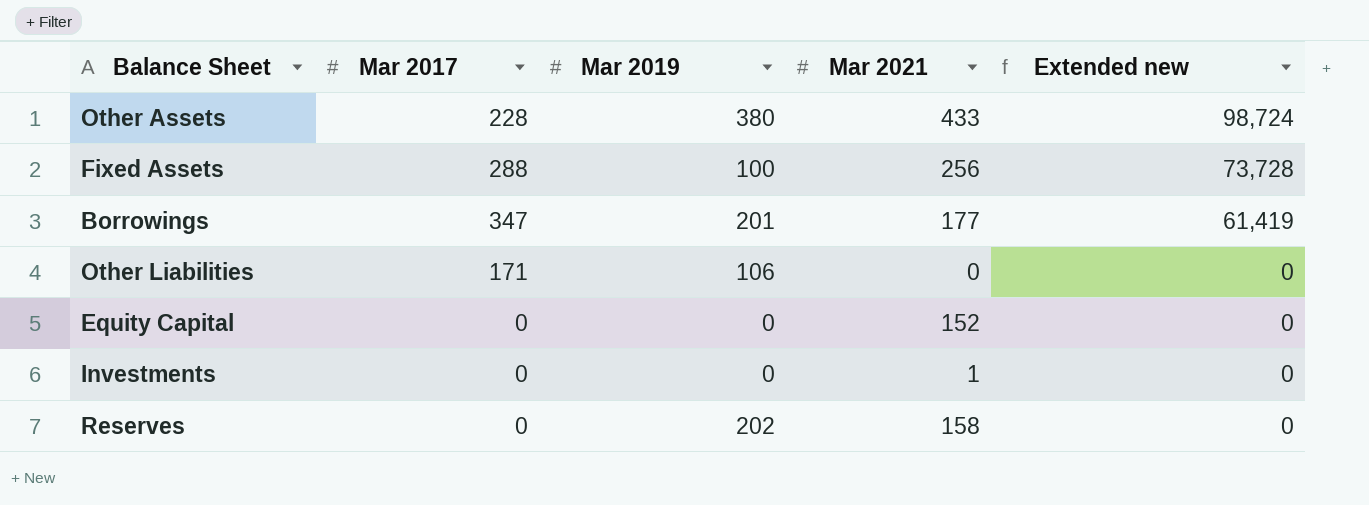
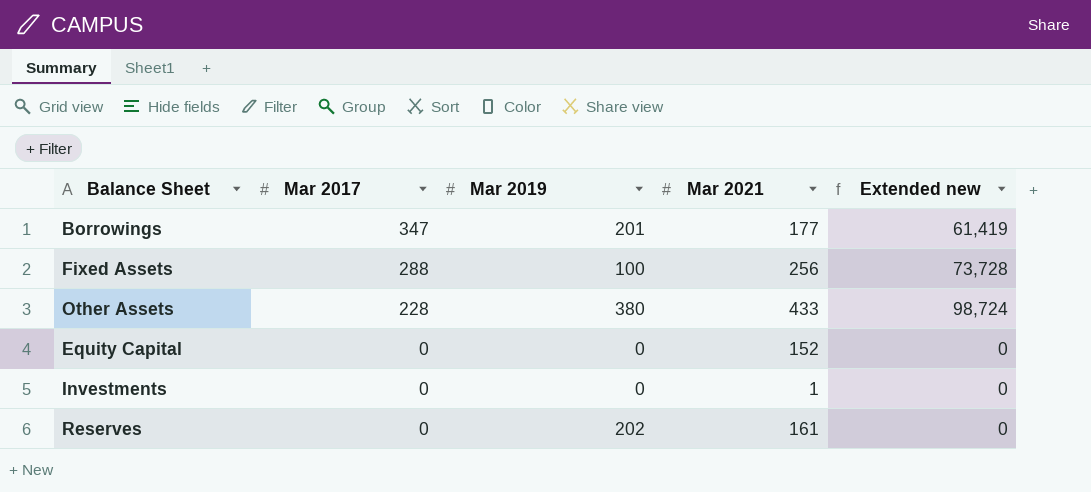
row order: Extended new descending -> Mar 2017 descending
row Other Liabilities: 171 | 106 | 0 | 0 -> none
Reserves | Mar 2021: 158 -> 161

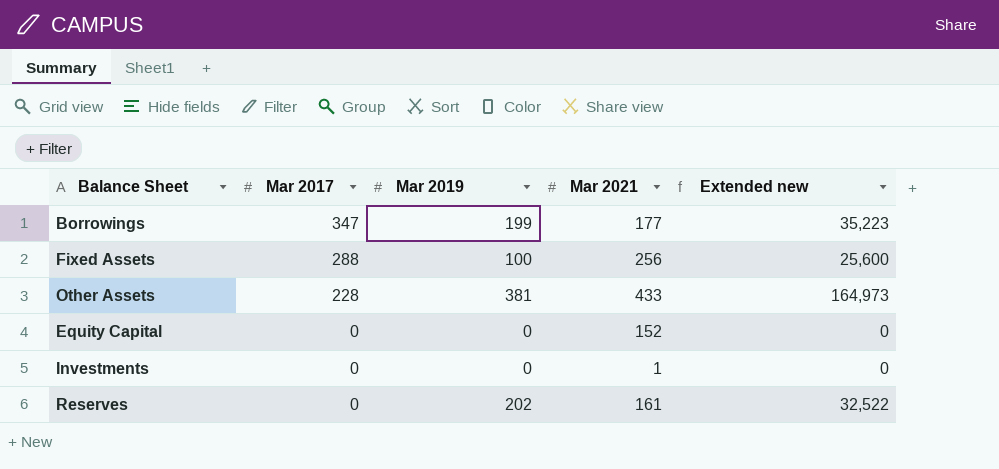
column Extended new | formula: [Mar 2017] * [Mar 2021] -> [Mar 2019] * [Mar 2021]
Borrowings | Mar 2019: 201 -> 199
Other Assets | Mar 2019: 380 -> 381

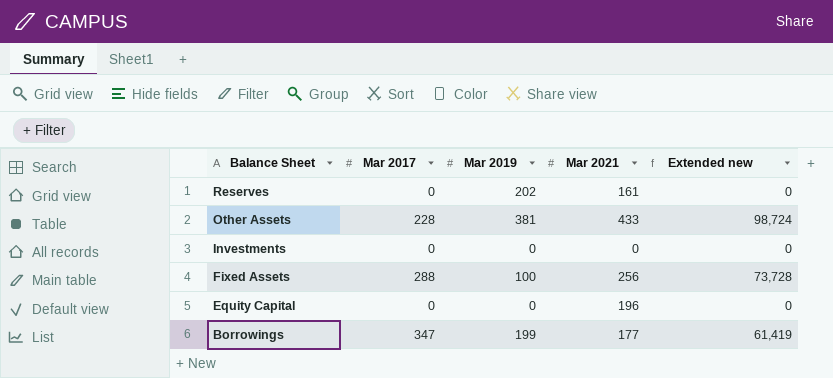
row order: Mar 2017 descending -> Balance Sheet descending
column Extended new | formula: [Mar 2019] * [Mar 2021] -> [Mar 2017] * [Mar 2021]
Investments | Mar 2021: 1 -> 0
Equity Capital | Mar 2021: 152 -> 196

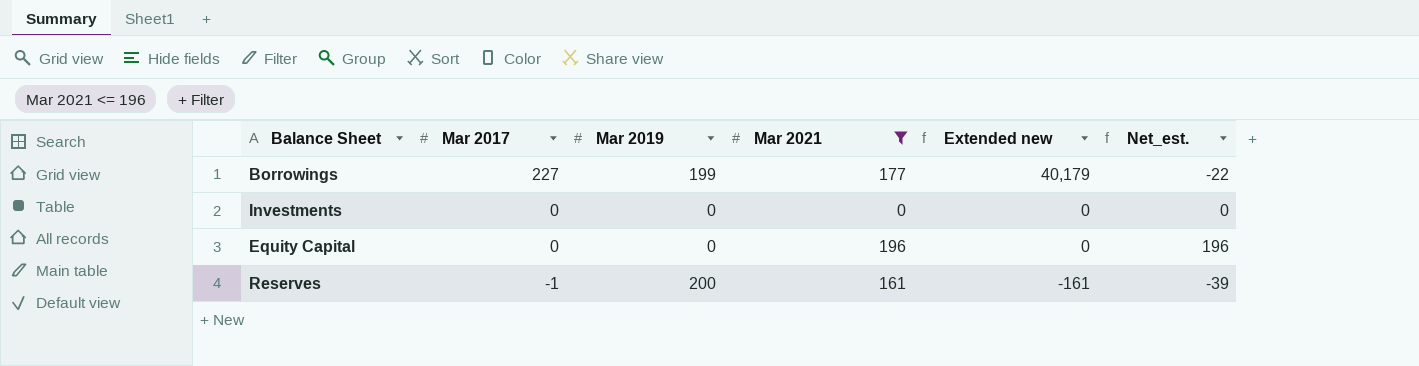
filter: none -> Mar 2021 <= 196
row order: Balance Sheet descending -> Mar 2017 descending
column Net_est. | formula: none -> [Mar 2021] - [Mar 2019]
Borrowings | Mar 2017: 347 -> 227
Borrowings | Extended new: 61,419 -> 40,179
Reserves | Mar 2017: 0 -> -1
Reserves | Mar 2019: 202 -> 200
Reserves | Extended new: 0 -> -161

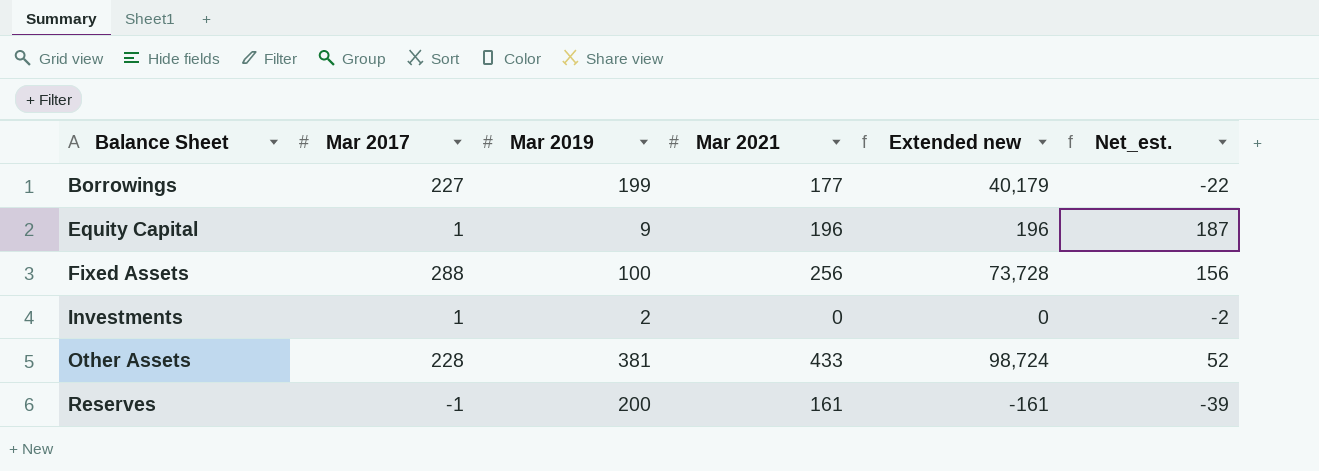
filter: Mar 2021 <= 196 -> none
row order: Mar 2017 descending -> Balance Sheet ascending
Equity Capital | Mar 2017: 0 -> 1
Equity Capital | Mar 2019: 0 -> 9
Equity Capital | Extended new: 0 -> 196
Equity Capital | Net_est.: 196 -> 187
Investments | Mar 2017: 0 -> 1
Investments | Mar 2019: 0 -> 2
Investments | Net_est.: 0 -> -2

